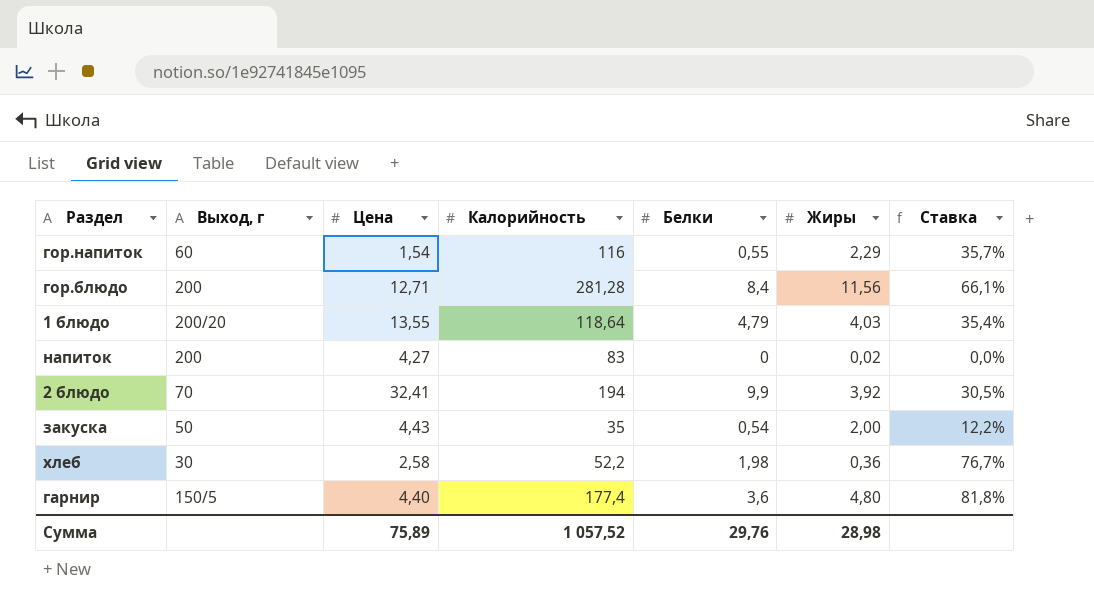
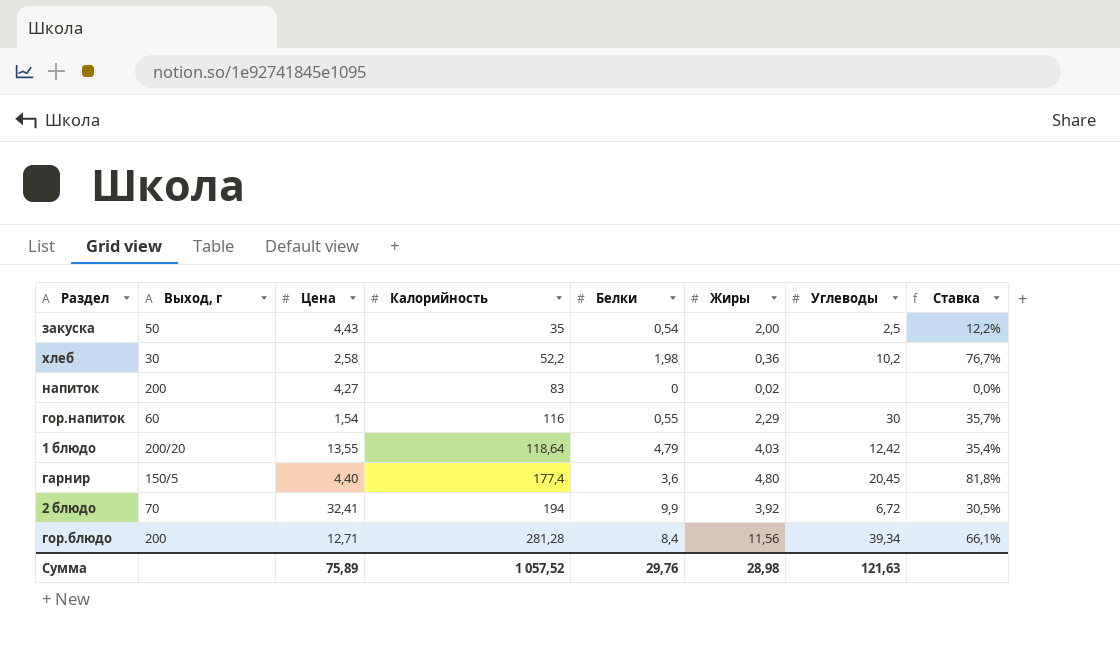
row order: none -> Калорийность ascending
column Углеводы | position: none -> 7

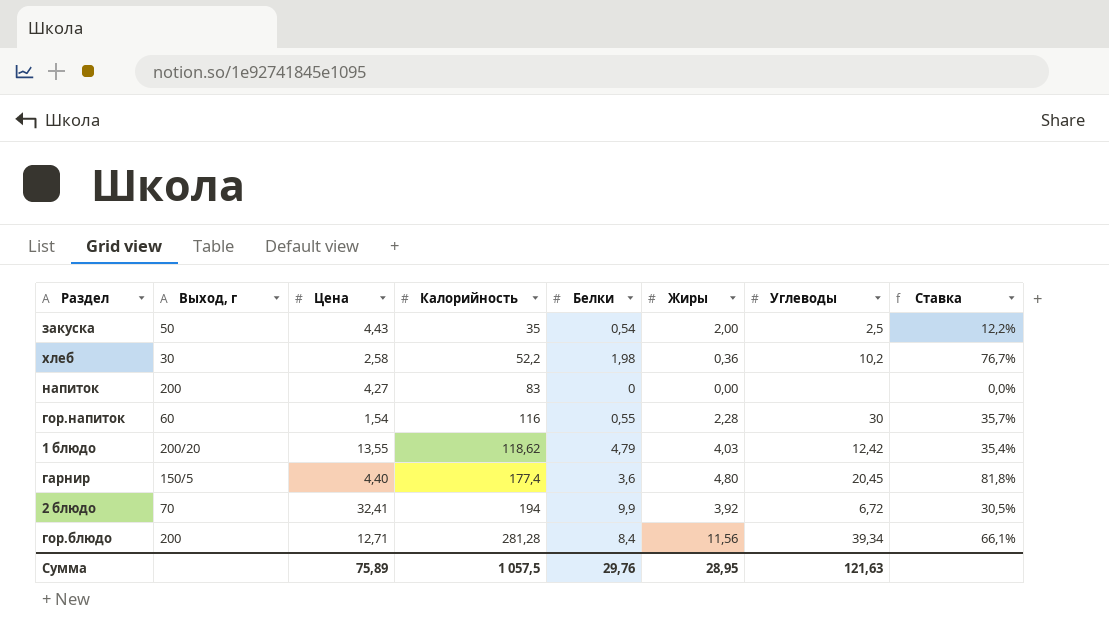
напиток | Жиры: 0,02 -> 0,00
гор.напиток | Жиры: 2,29 -> 2,28
1 блюдо | Калорийность: 118,64 -> 118,62
Сумма | Калорийность: 1 057,52 -> 1 057,5
Сумма | Жиры: 28,98 -> 28,95

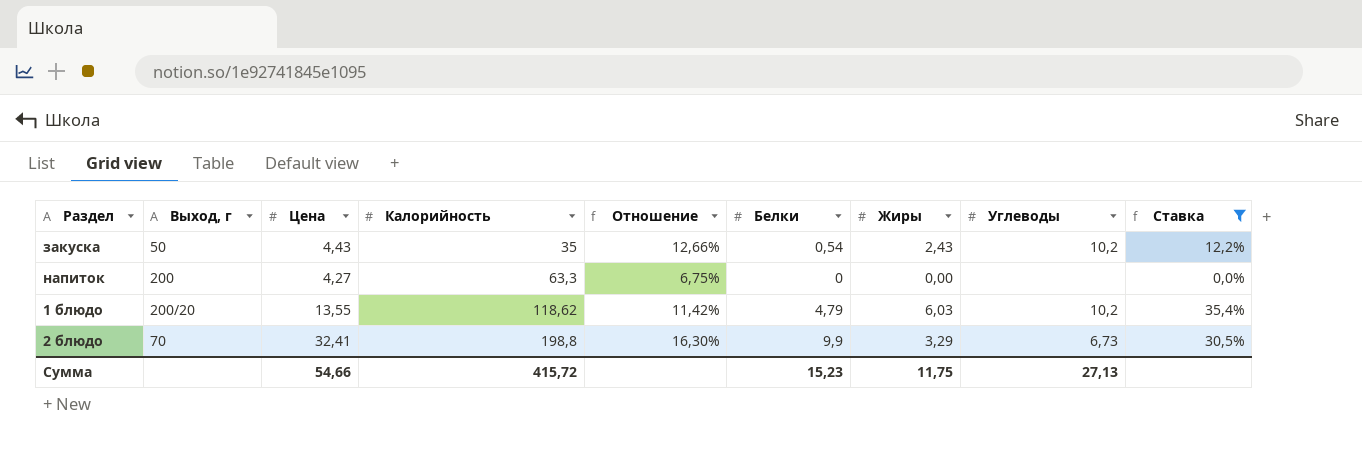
filter: none -> Ставка <= 35,4%
column Отношение | formula: none -> [Цена] / [Калорийность]
закуска | Жиры: 2,00 -> 2,43
закуска | Углеводы: 2,5 -> 10,2
напиток | Калорийность: 83 -> 63,3
1 блюдо | Жиры: 4,03 -> 6,03
1 блюдо | Углеводы: 12,42 -> 10,2
2 блюдо | Калорийность: 194 -> 198,8
2 блюдо | Жиры: 3,92 -> 3,29
2 блюдо | Углеводы: 6,72 -> 6,73
Сумма | Цена: 75,89 -> 54,66
Сумма | Калорийность: 1 057,5 -> 415,72
Сумма | Белки: 29,76 -> 15,23
Сумма | Жиры: 28,95 -> 11,75
Сумма | Углеводы: 121,63 -> 27,13

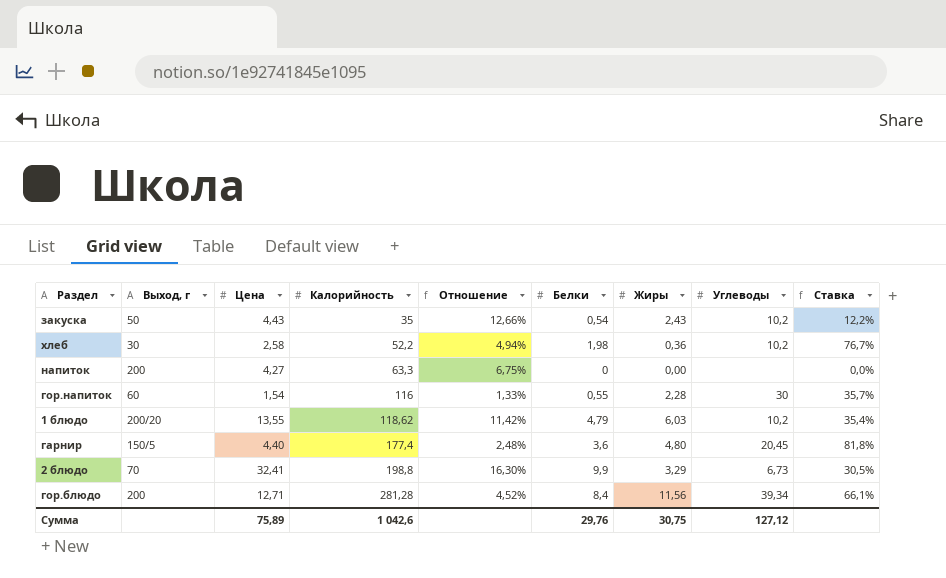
filter: Ставка <= 35,4% -> none
Сумма | Цена: 54,66 -> 75,89
Сумма | Калорийность: 415,72 -> 1 042,6
Сумма | Белки: 15,23 -> 29,76
Сумма | Жиры: 11,75 -> 30,75
Сумма | Углеводы: 27,13 -> 127,12

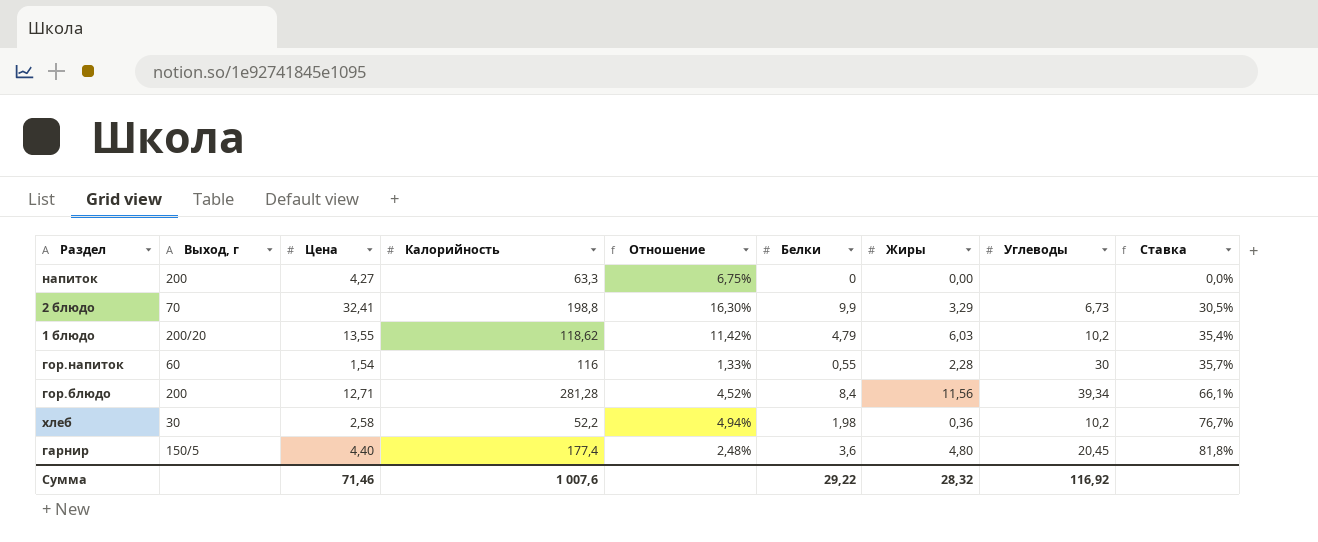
row order: Калорийность ascending -> Ставка ascending
row закуска: 50 | 4,43 | 35 | 12,66% | 0,54 | 2,43 | 10,2 | 12,2% -> none
Сумма | Цена: 75,89 -> 71,46
Сумма | Калорийность: 1 042,6 -> 1 007,6
Сумма | Белки: 29,76 -> 29,22
Сумма | Жиры: 30,75 -> 28,32
Сумма | Углеводы: 127,12 -> 116,92

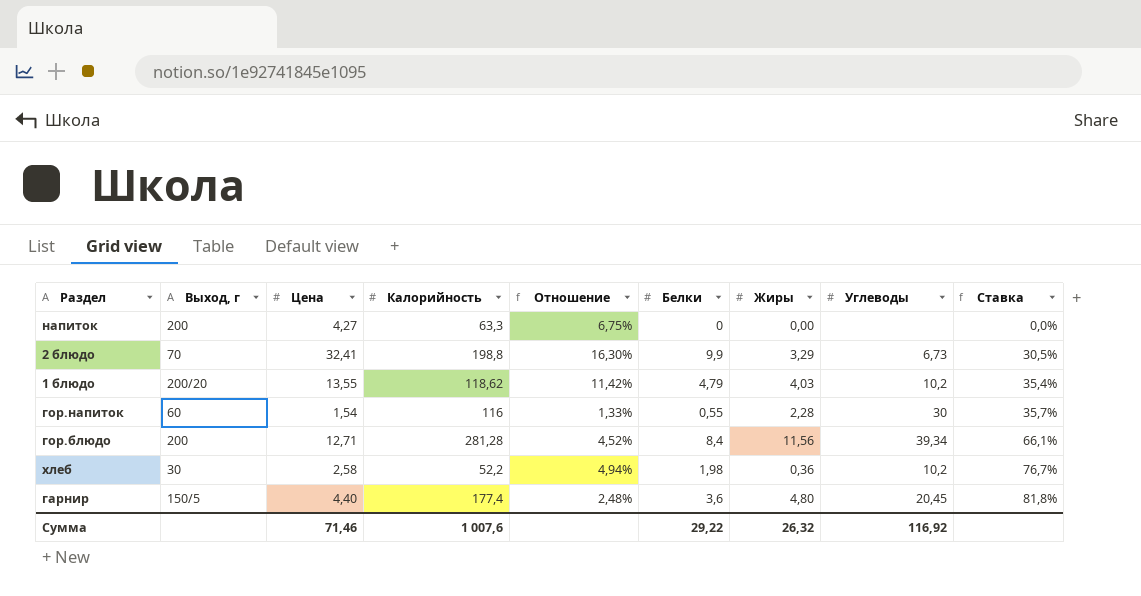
1 блюдо | Жиры: 6,03 -> 4,03
Сумма | Жиры: 28,32 -> 26,32

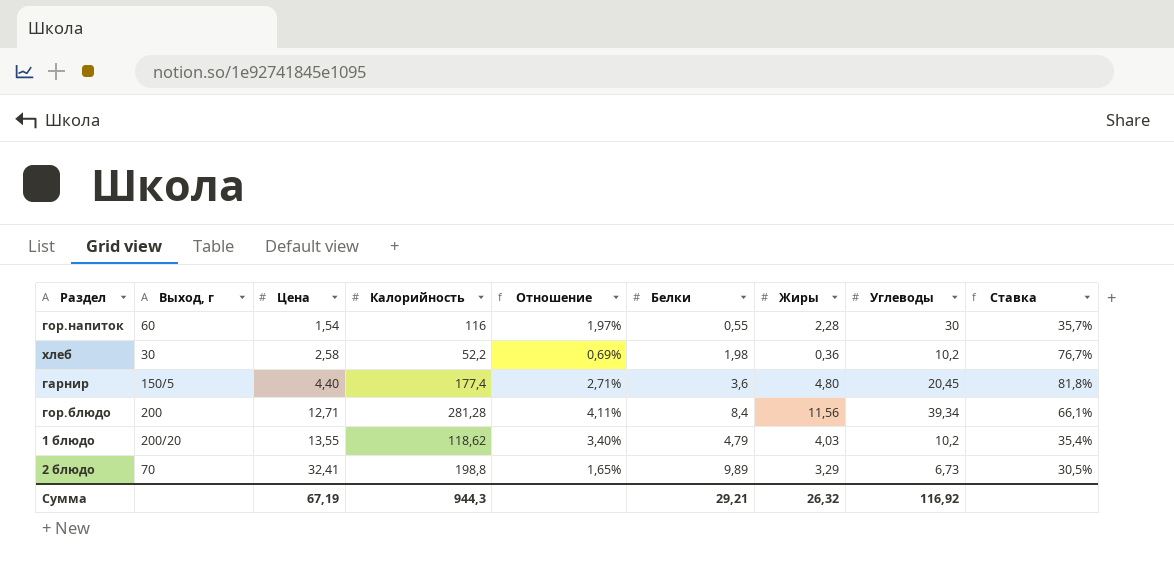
row order: Ставка ascending -> Цена ascending
column Отношение | formula: [Цена] / [Калорийность] -> [Жиры] / [Калорийность]
row напиток: 200 | 4,27 | 63,3 | 6,75% | 0 | 0,00 | none | 0,0% -> none
2 блюдо | Белки: 9,9 -> 9,89
Сумма | Цена: 71,46 -> 67,19
Сумма | Калорийность: 1 007,6 -> 944,3
Сумма | Белки: 29,22 -> 29,21

